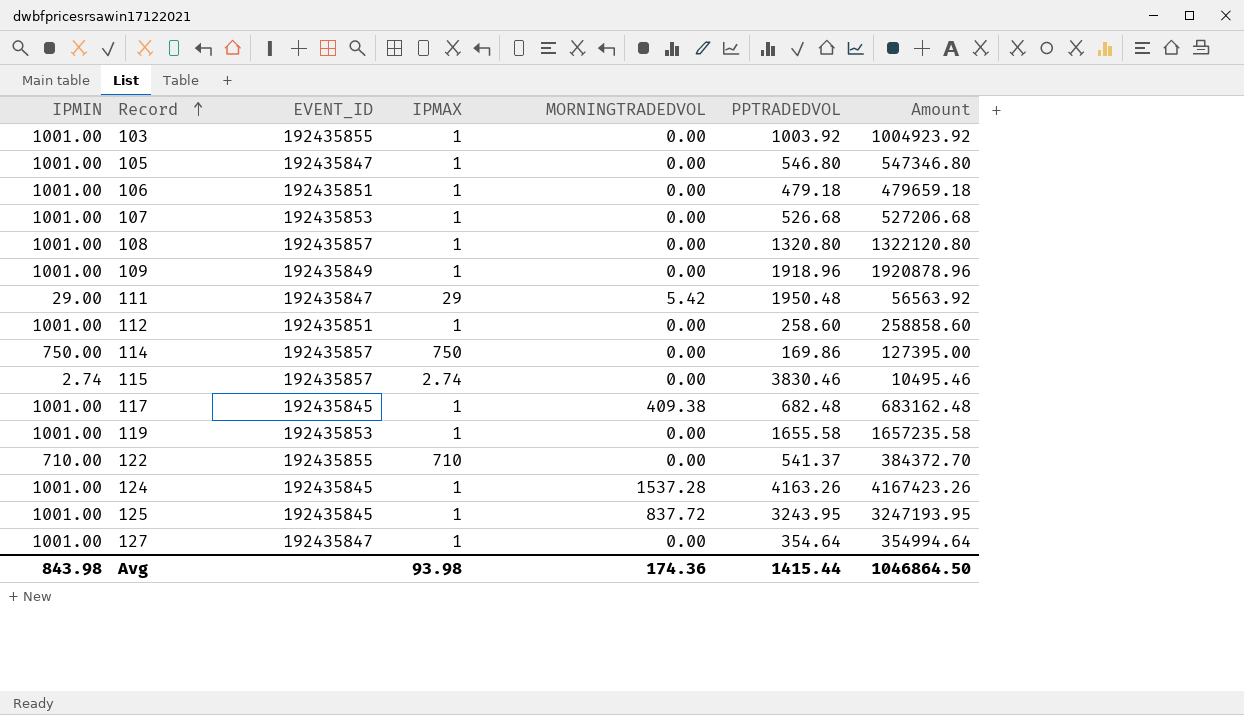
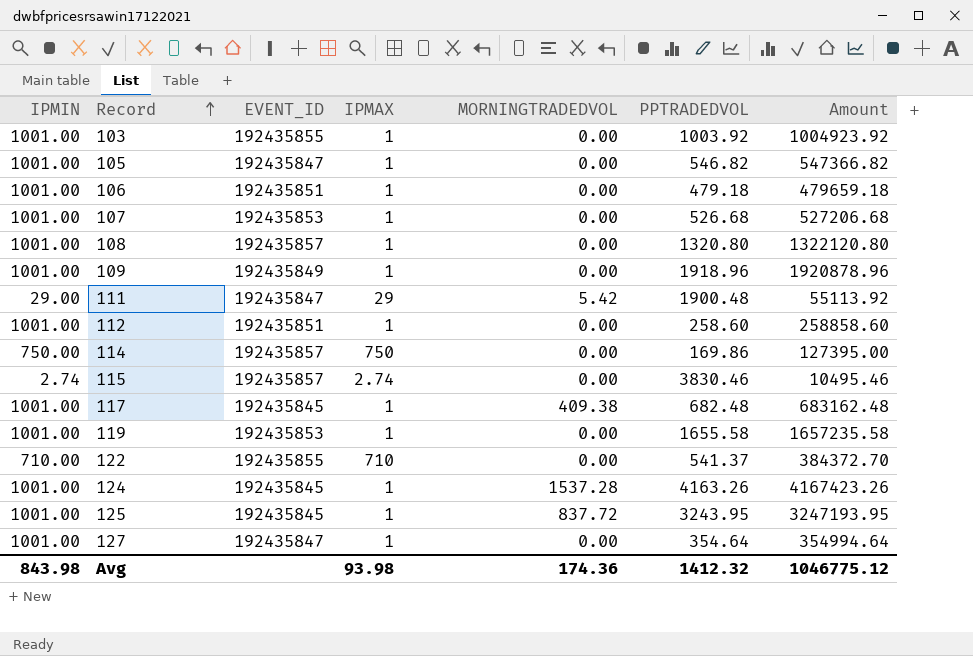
105 | PPTRADEDVOL: 546.80 -> 546.82
105 | Amount: 547346.80 -> 547366.82
111 | PPTRADEDVOL: 1950.48 -> 1900.48
111 | Amount: 56563.92 -> 55113.92
Avg | PPTRADEDVOL: 1415.44 -> 1412.32
Avg | Amount: 1046864.50 -> 1046775.12

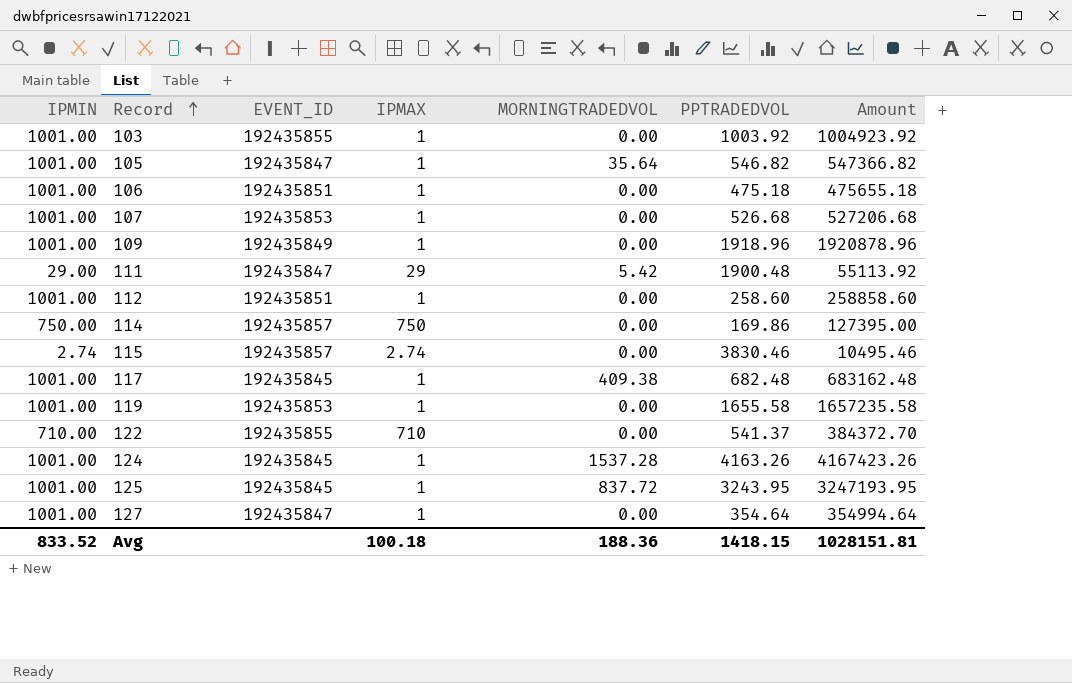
row 108: 1001.00 | 192435857 | 1 | 0.00 | 1320.80 | 1322120.80 -> none
105 | MORNINGTRADEDVOL: 0.00 -> 35.64
106 | PPTRADEDVOL: 479.18 -> 475.18
106 | Amount: 479659.18 -> 475655.18
Avg | IPMIN: 843.98 -> 833.52
Avg | IPMAX: 93.98 -> 100.18
Avg | MORNINGTRADEDVOL: 174.36 -> 188.36
Avg | PPTRADEDVOL: 1412.32 -> 1418.15
Avg | Amount: 1046775.12 -> 1028151.81

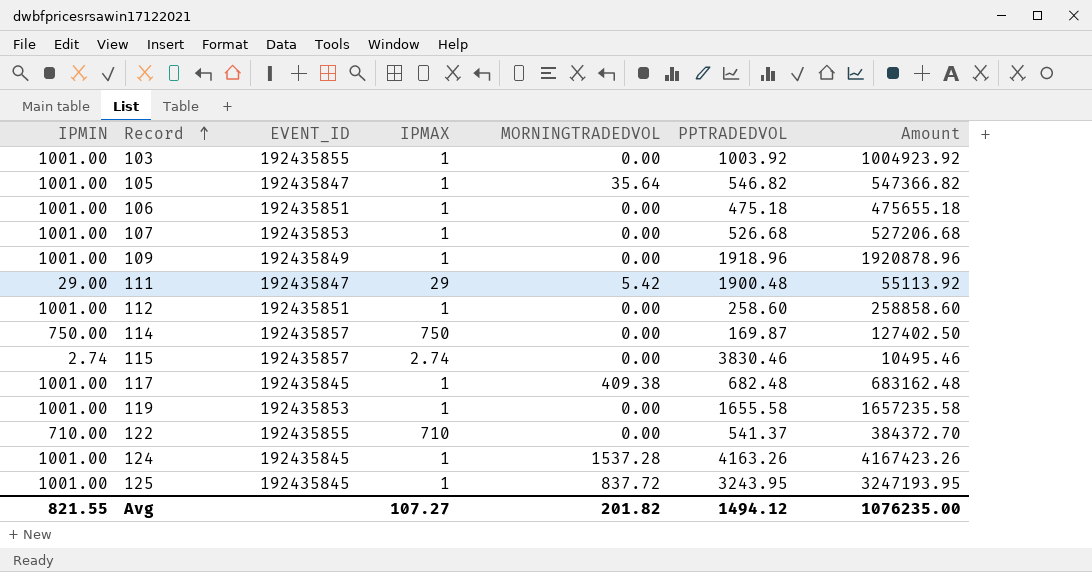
row 127: 1001.00 | 192435847 | 1 | 0.00 | 354.64 | 354994.64 -> none
114 | PPTRADEDVOL: 169.86 -> 169.87
114 | Amount: 127395.00 -> 127402.50
Avg | IPMIN: 833.52 -> 821.55
Avg | IPMAX: 100.18 -> 107.27
Avg | MORNINGTRADEDVOL: 188.36 -> 201.82
Avg | PPTRADEDVOL: 1418.15 -> 1494.12
Avg | Amount: 1028151.81 -> 1076235.00

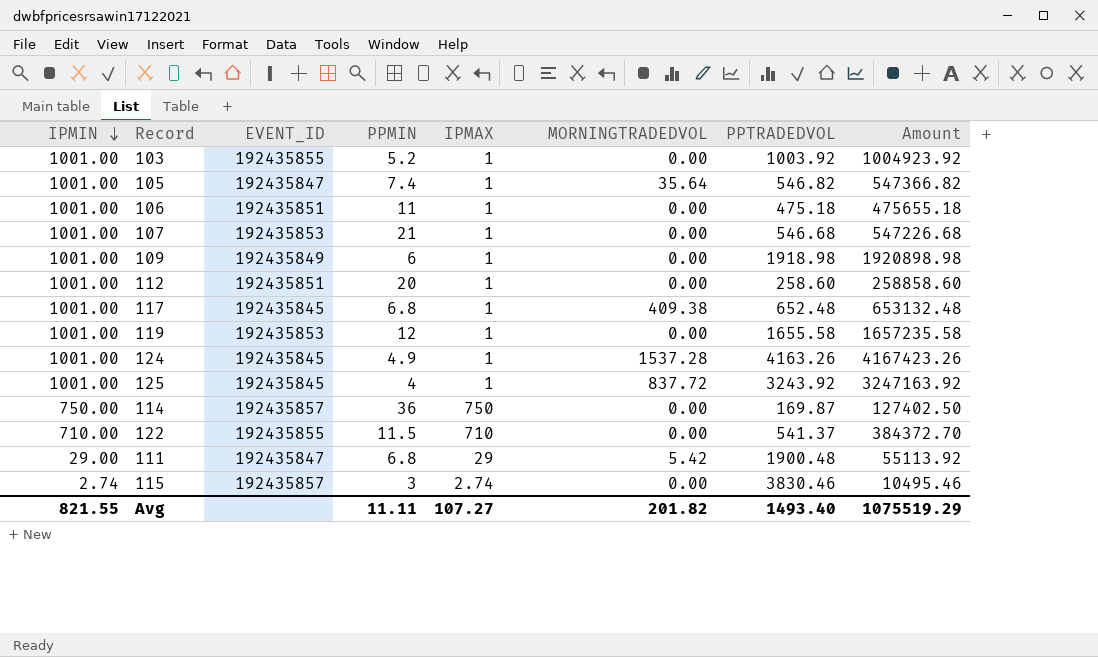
row order: Record ascending -> IPMIN descending
column PPMIN | position: none -> 4
107 | PPTRADEDVOL: 526.68 -> 546.68
107 | Amount: 527206.68 -> 547226.68
109 | PPTRADEDVOL: 1918.96 -> 1918.98
109 | Amount: 1920878.96 -> 1920898.98
117 | PPTRADEDVOL: 682.48 -> 652.48
117 | Amount: 683162.48 -> 653132.48
125 | PPTRADEDVOL: 3243.95 -> 3243.92
125 | Amount: 3247193.95 -> 3247163.92
Avg | PPTRADEDVOL: 1494.12 -> 1493.40
Avg | Amount: 1076235.00 -> 1075519.29

